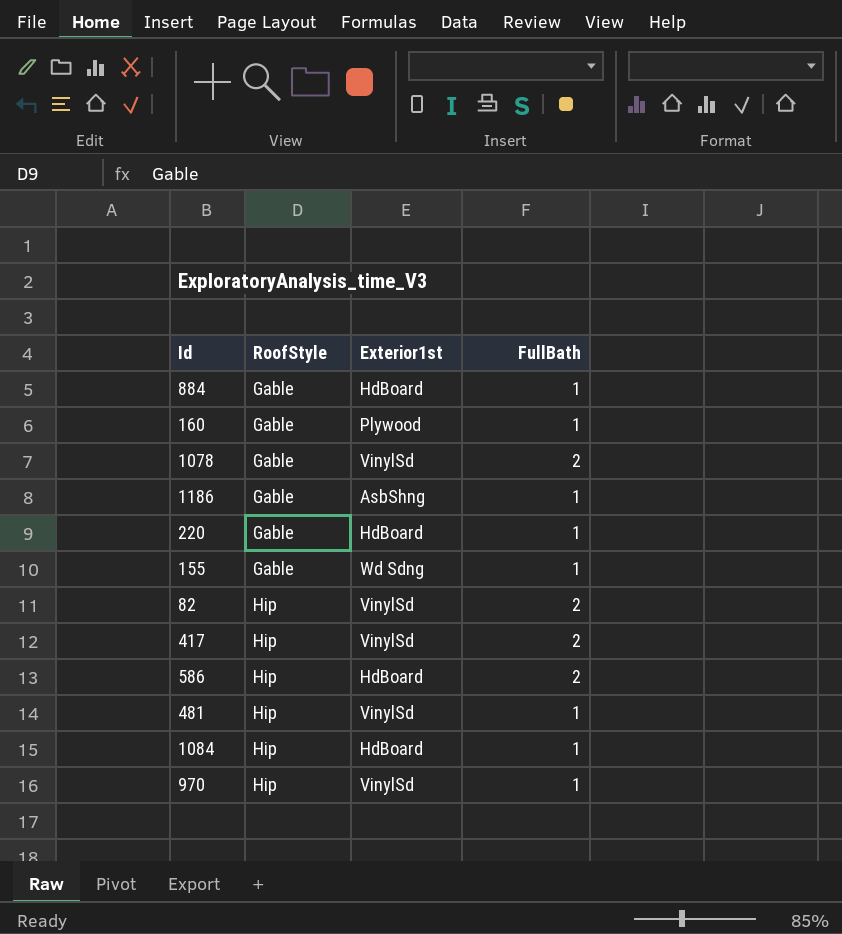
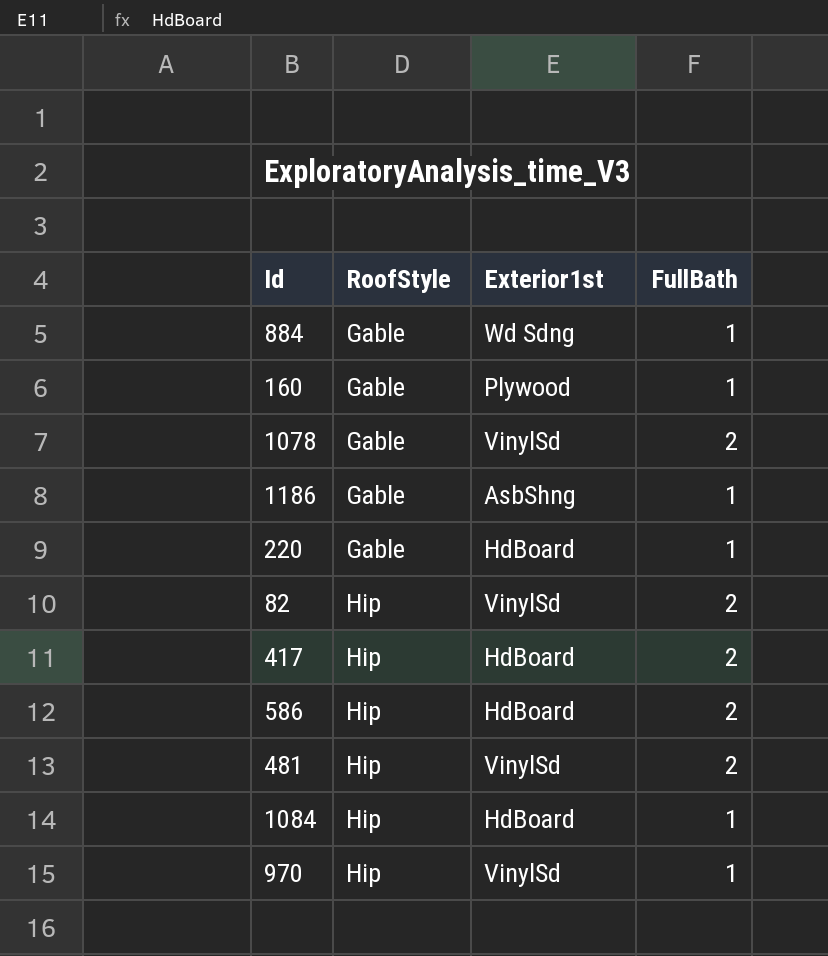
row 155: Gable | Wd Sdng | 1 -> none
884 | Exterior1st: HdBoard -> Wd Sdng
417 | Exterior1st: VinylSd -> HdBoard
481 | FullBath: 1 -> 2

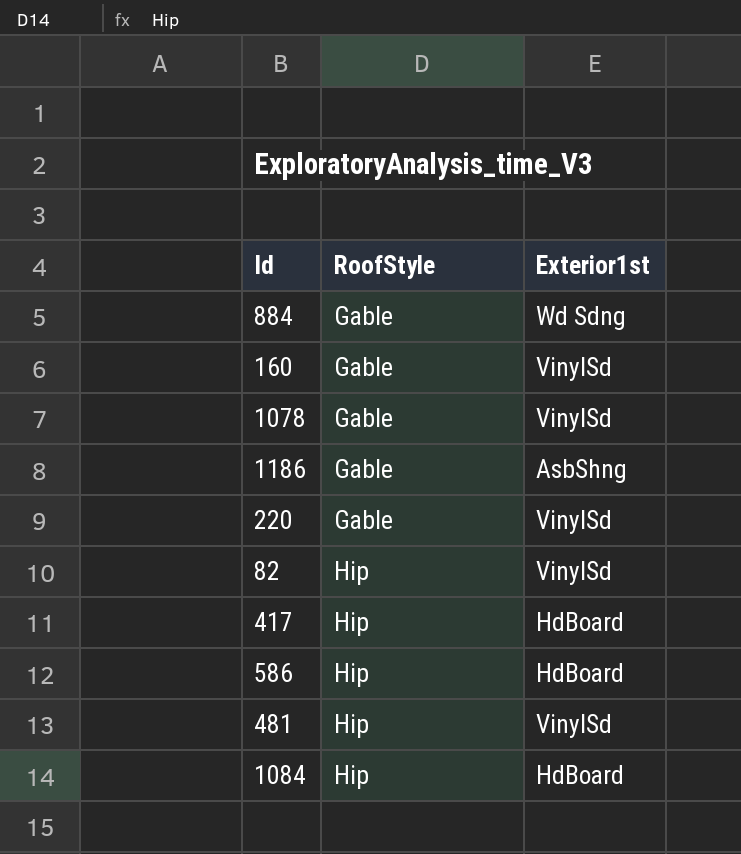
column FullBath | position: 4 -> none
row 970: Hip | VinylSd | 1 -> none
160 | Exterior1st: Plywood -> VinylSd
220 | Exterior1st: HdBoard -> VinylSd

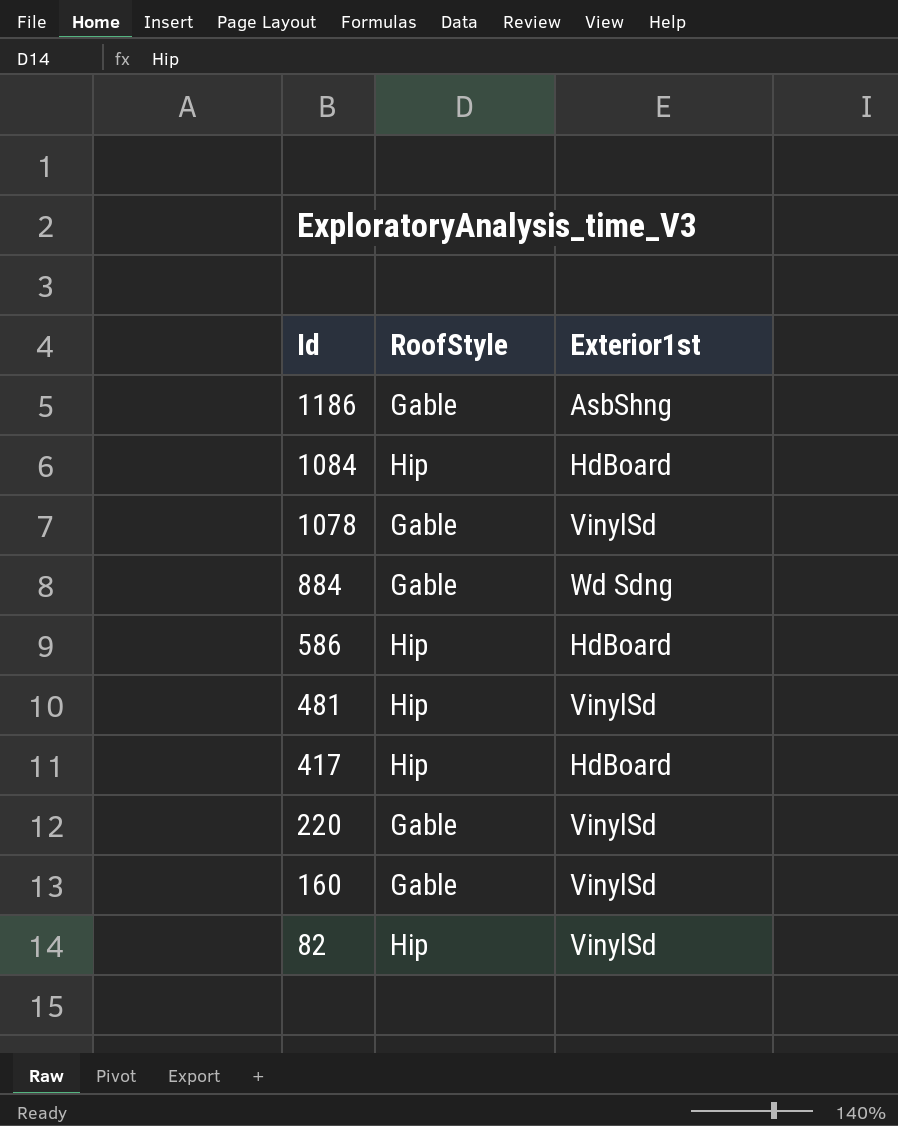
row order: RoofStyle ascending -> Id descending

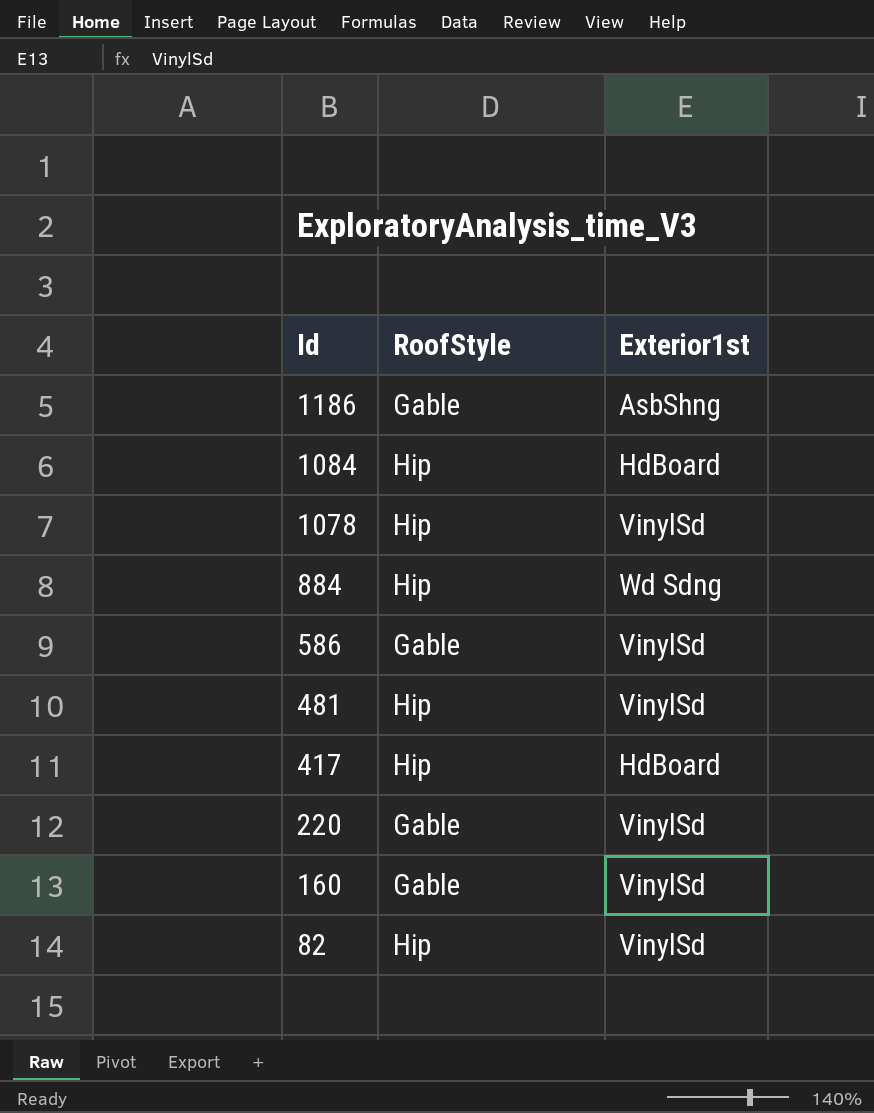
1078 | RoofStyle: Gable -> Hip
884 | RoofStyle: Gable -> Hip
586 | RoofStyle: Hip -> Gable
586 | Exterior1st: HdBoard -> VinylSd

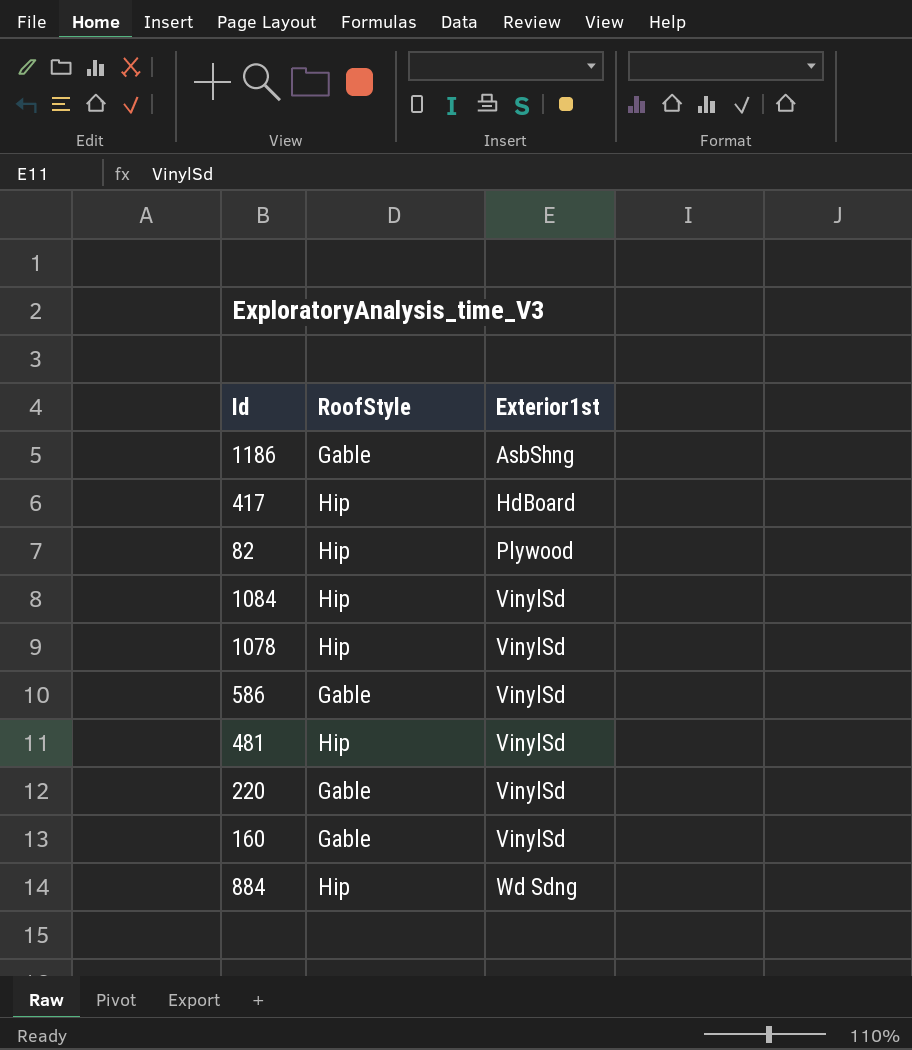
row order: Id descending -> Exterior1st ascending
82 | Exterior1st: VinylSd -> Plywood
1084 | Exterior1st: HdBoard -> VinylSd

